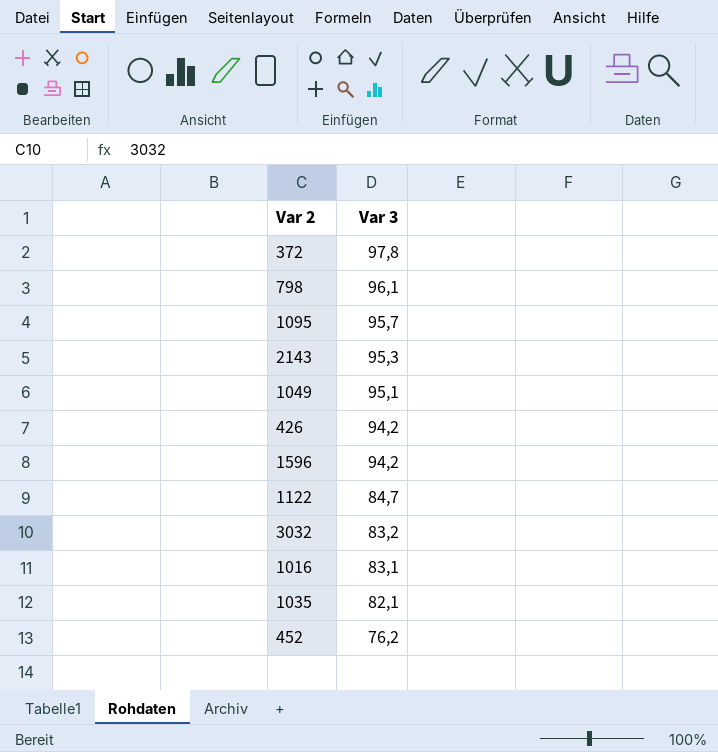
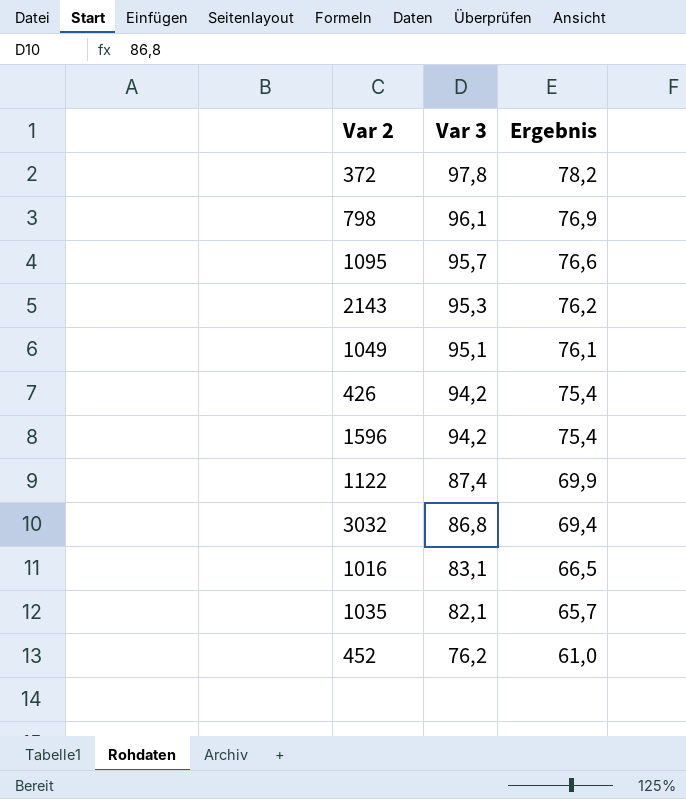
column Ergebnis | formula: none -> [Var 3] * 0,8
1122 | Var 3: 84,7 -> 87,4
3032 | Var 3: 83,2 -> 86,8

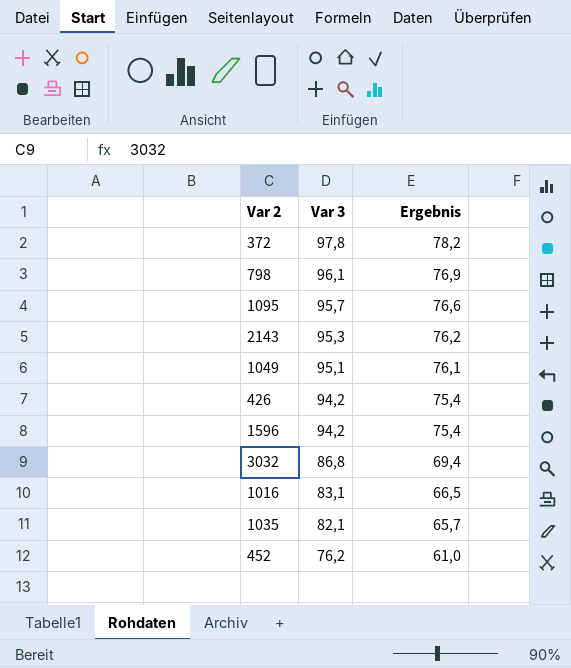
row 1122: 87,4 | 69,9 -> none

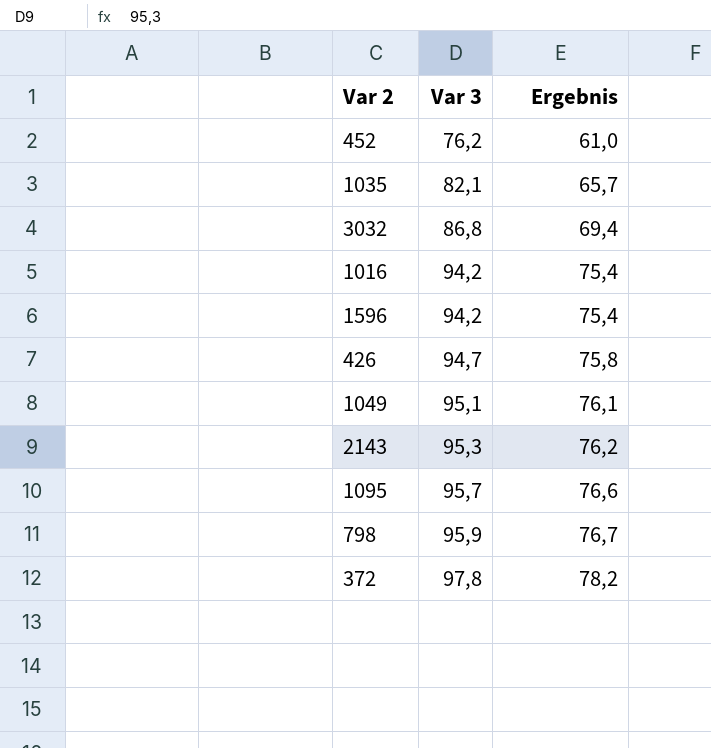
row order: Var 3 descending -> Var 3 ascending
1016 | Var 3: 83,1 -> 94,2
1016 | Ergebnis: 66,5 -> 75,4
426 | Var 3: 94,2 -> 94,7
426 | Ergebnis: 75,4 -> 75,8
798 | Var 3: 96,1 -> 95,9
798 | Ergebnis: 76,9 -> 76,7

